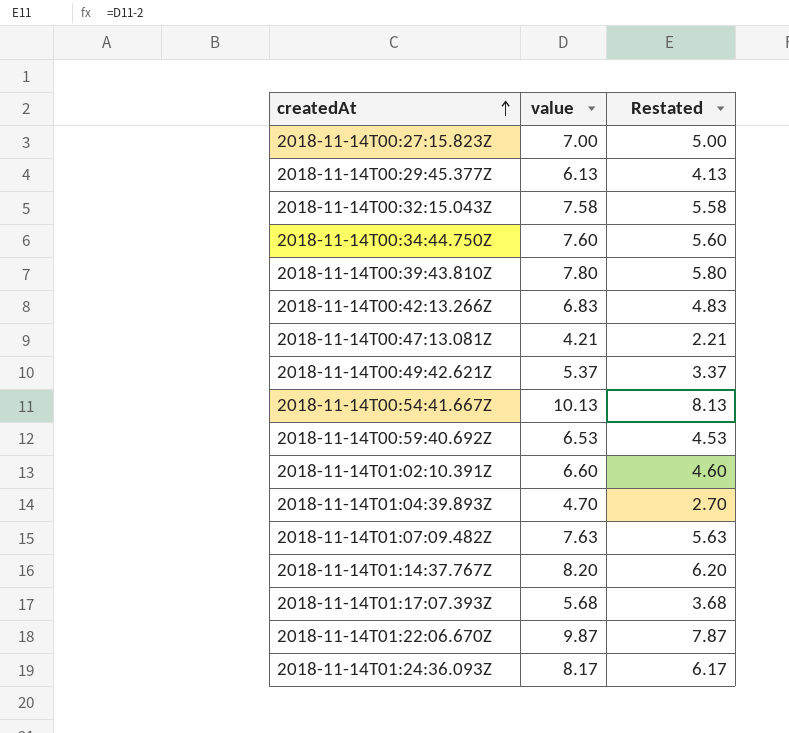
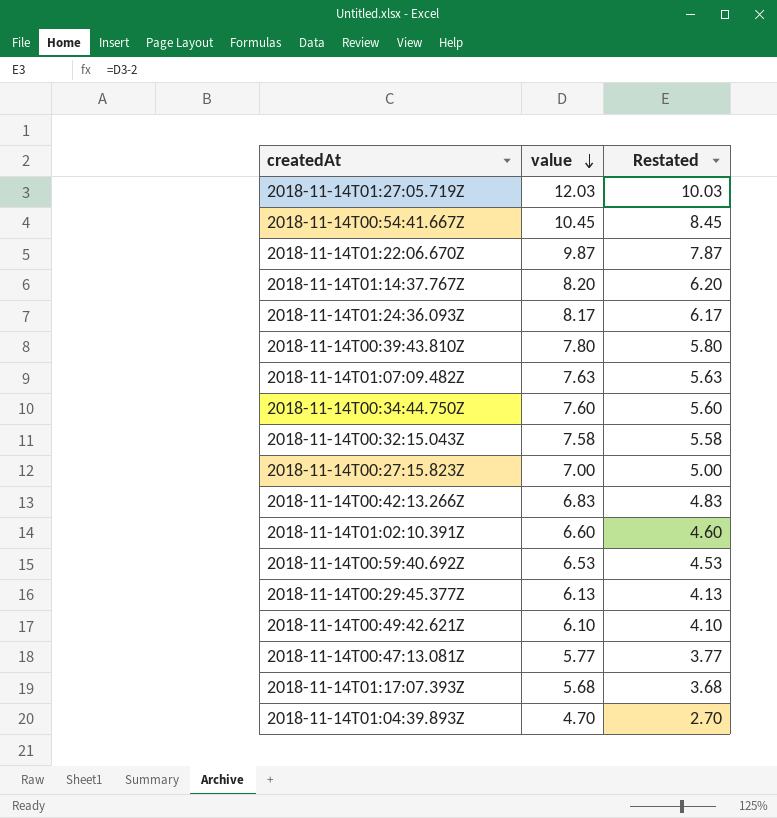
row order: createdAt ascending -> value descending
row 2018-11-14T01:27:05.719Z: none -> 12.03 | 10.03
2018-11-14T00:54:41.667Z | value: 10.13 -> 10.45
2018-11-14T00:54:41.667Z | Restated: 8.13 -> 8.45
2018-11-14T00:49:42.621Z | value: 5.37 -> 6.10
2018-11-14T00:49:42.621Z | Restated: 3.37 -> 4.10
2018-11-14T00:47:13.081Z | value: 4.21 -> 5.77
2018-11-14T00:47:13.081Z | Restated: 2.21 -> 3.77

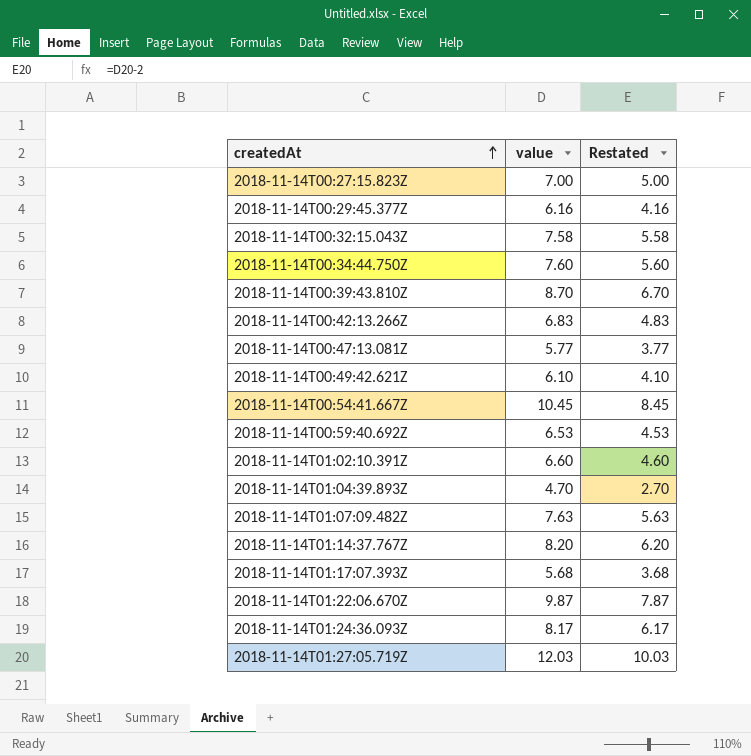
row order: value descending -> createdAt ascending
2018-11-14T00:29:45.377Z | value: 6.13 -> 6.16
2018-11-14T00:29:45.377Z | Restated: 4.13 -> 4.16
2018-11-14T00:39:43.810Z | value: 7.80 -> 8.70
2018-11-14T00:39:43.810Z | Restated: 5.80 -> 6.70

